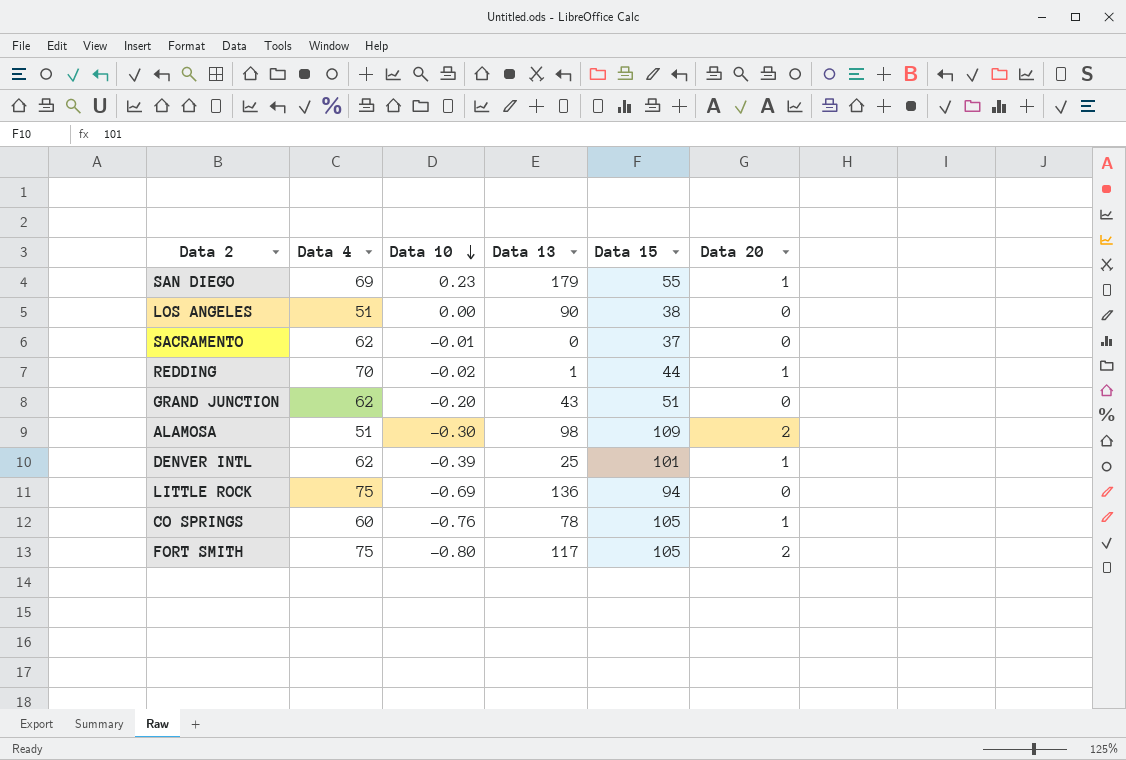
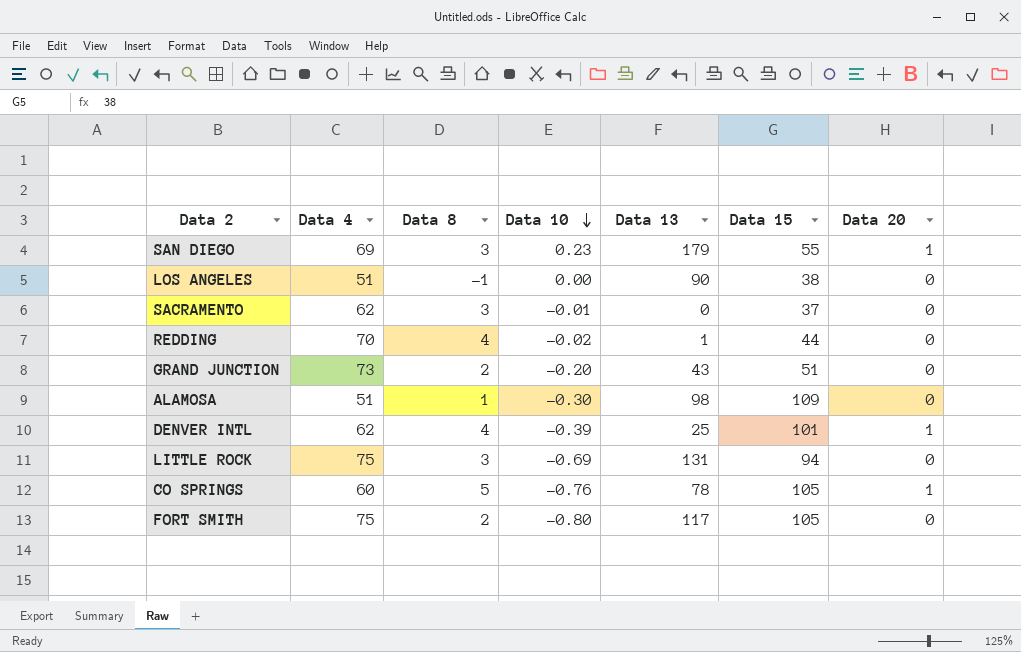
column Data 8 | position: none -> 3
REDDING | Data 20: 1 -> 0
GRAND JUNCTION | Data 4: 62 -> 73
ALAMOSA | Data 20: 2 -> 0
LITTLE ROCK | Data 13: 136 -> 131
FORT SMITH | Data 20: 2 -> 0

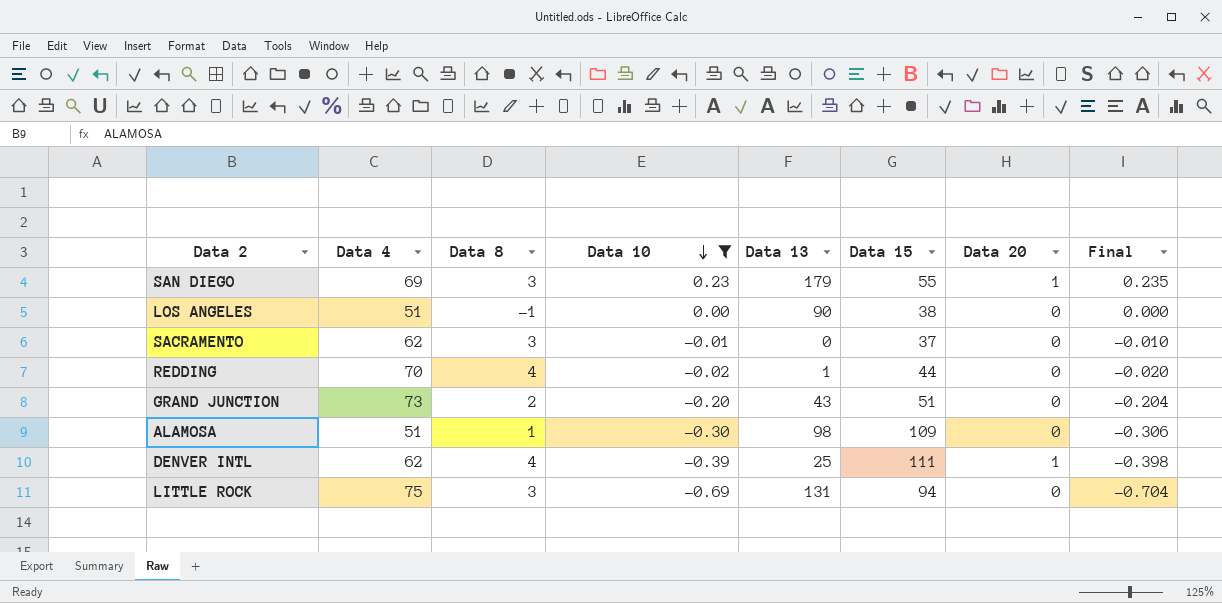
filter: none -> Data 10 >= -0.69
column Final | formula: none -> [Data 10] * 1.02
DENVER INTL | Data 15: 101 -> 111

